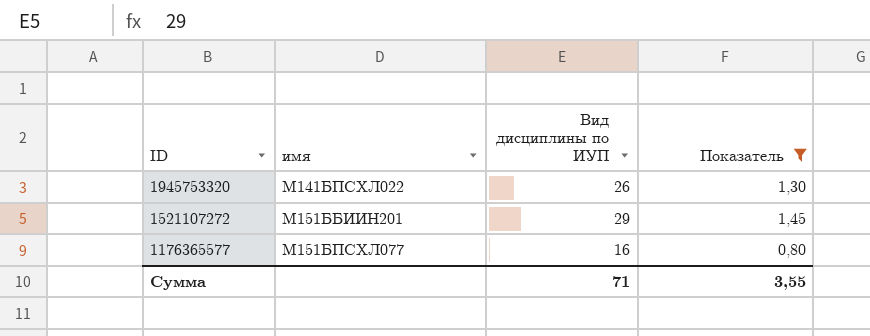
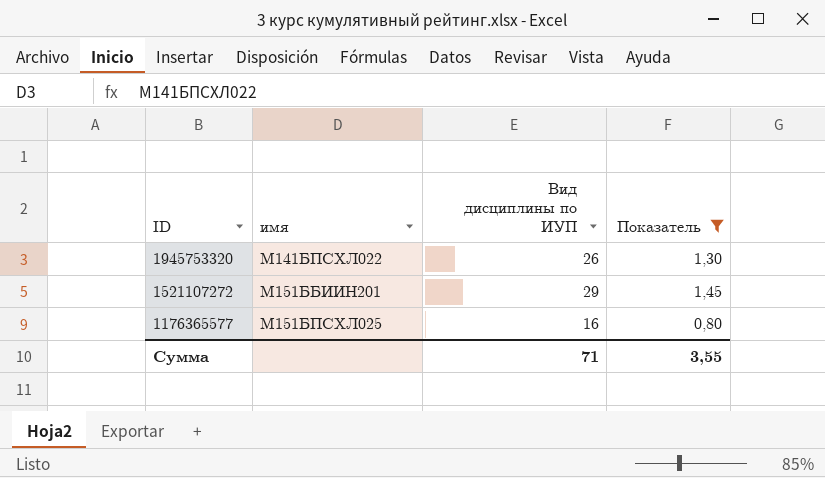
1176365577 | имя: М151БПСХЛ077 -> М151БПСХЛ025

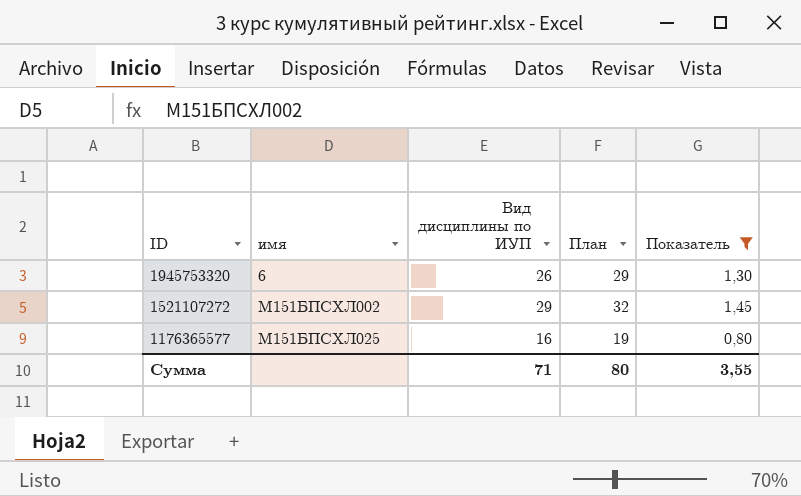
column План | formula: none -> [Вид дисциплины по ИУП] + 3
1945753320 | имя: М141БПСХЛ022 -> 6
1521107272 | имя: М151ББИИН201 -> М151БПСХЛ002

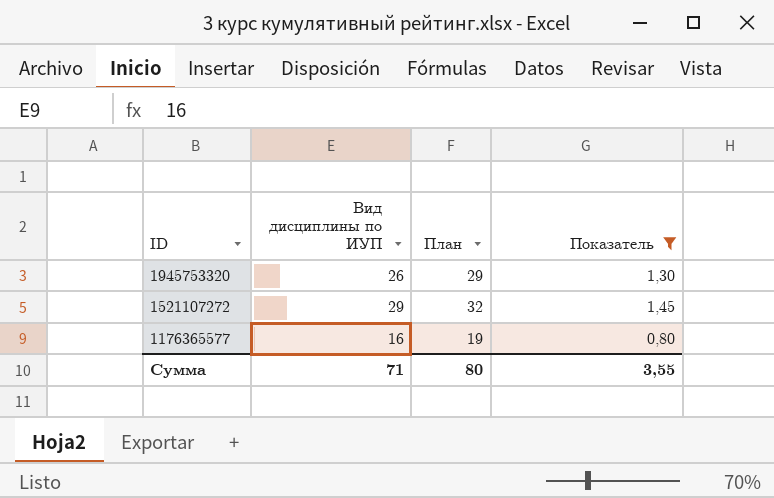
column имя | position: 2 -> none

